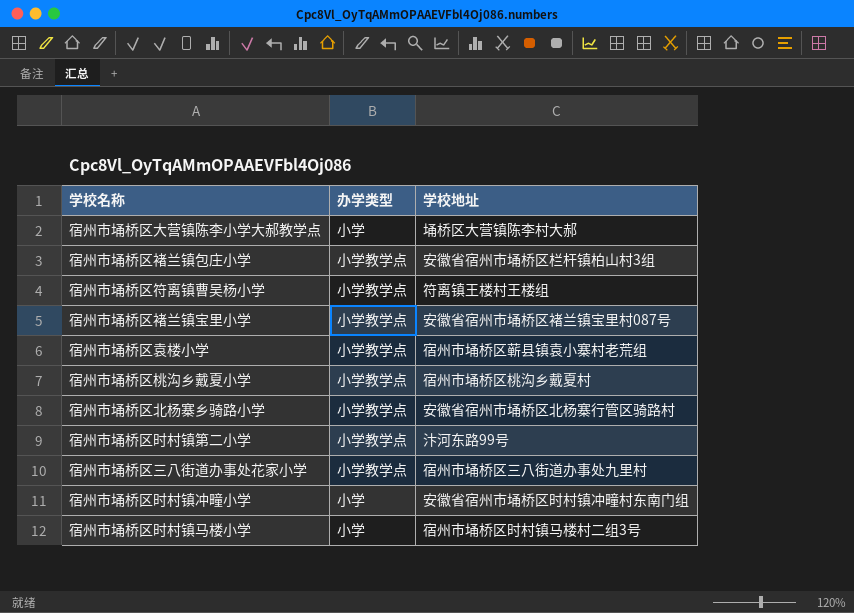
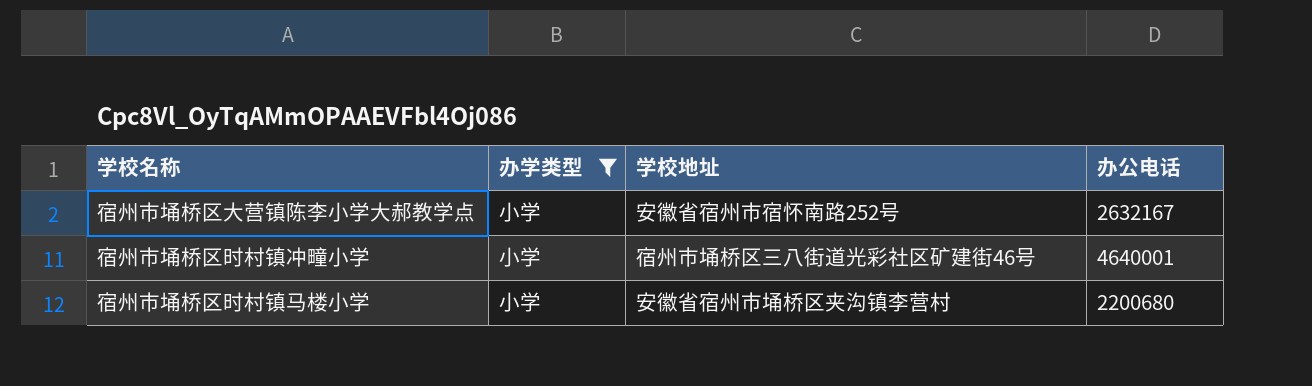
filter: none -> 办学类型 = 小学
column 办公电话 | position: none -> 4
宿州市埇桥区大营镇陈李小学大郝教学点 | 学校地址: 埇桥区大营镇陈李村大郝 -> 安徽省宿州市宿怀南路252号
宿州市埇桥区时村镇冲疃小学 | 学校地址: 安徽省宿州市埇桥区时村镇冲疃村东南门组 -> 宿州市埇桥区三八街道光彩社区矿建街46号
宿州市埇桥区时村镇马楼小学 | 学校地址: 宿州市埇桥区时村镇马楼村二组3号 -> 安徽省宿州市埇桥区夹沟镇李营村

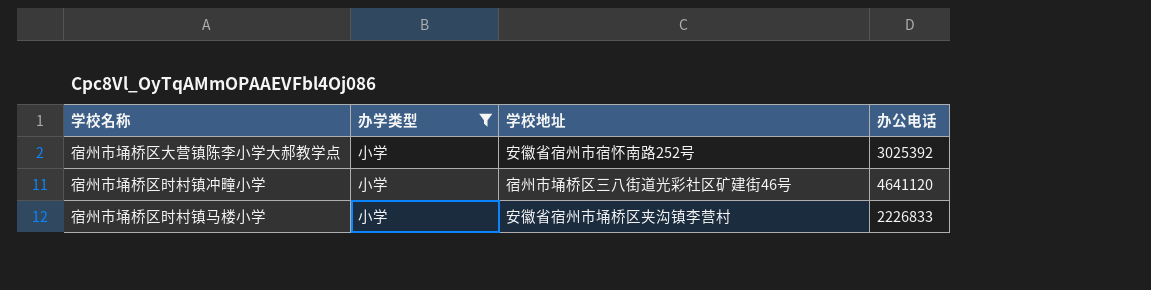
宿州市埇桥区大营镇陈李小学大郝教学点 | 办公电话: 2632167 -> 3025392
宿州市埇桥区时村镇冲疃小学 | 办公电话: 4640001 -> 4641120
宿州市埇桥区时村镇马楼小学 | 办公电话: 2200680 -> 2226833

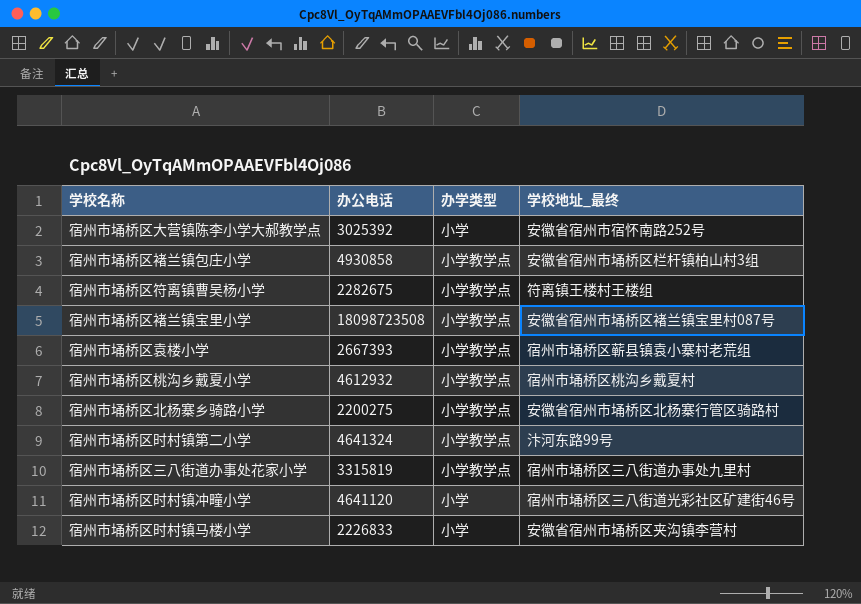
filter: 办学类型 = 小学 -> none
column 办公电话 | position: 4 -> 2
column name: 学校地址 -> 学校地址_最终

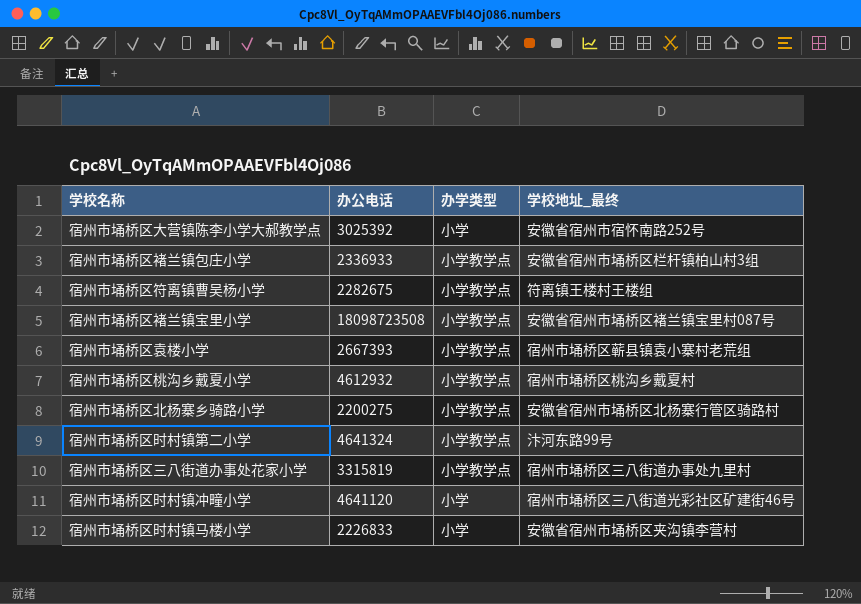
宿州市埇桥区褚兰镇包庄小学 | 办公电话: 4930858 -> 2336933

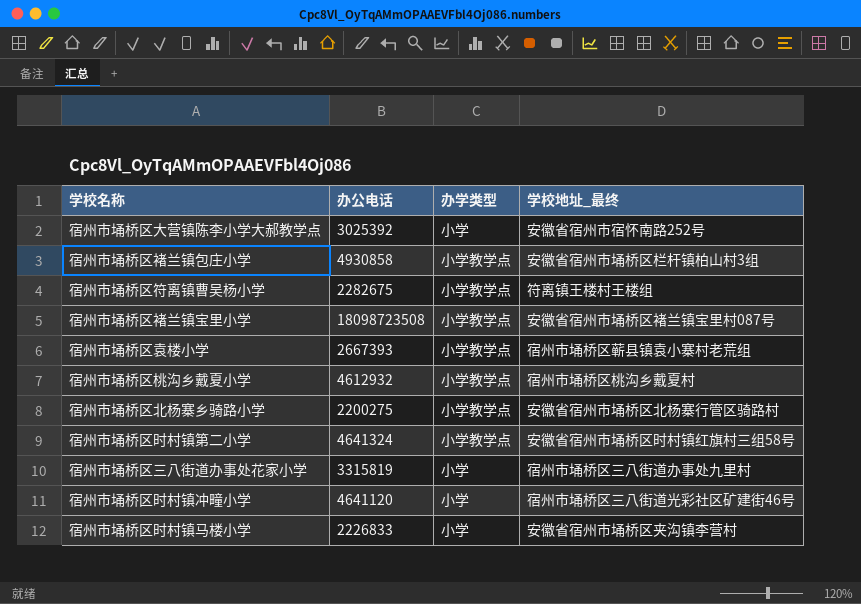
宿州市埇桥区褚兰镇包庄小学 | 办公电话: 2336933 -> 4930858
宿州市埇桥区时村镇第二小学 | 学校地址_最终: 汴河东路99号 -> 安徽省宿州市埇桥区时村镇红旗村三组58号
宿州市埇桥区三八街道办事处花家小学 | 办学类型: 小学教学点 -> 小学

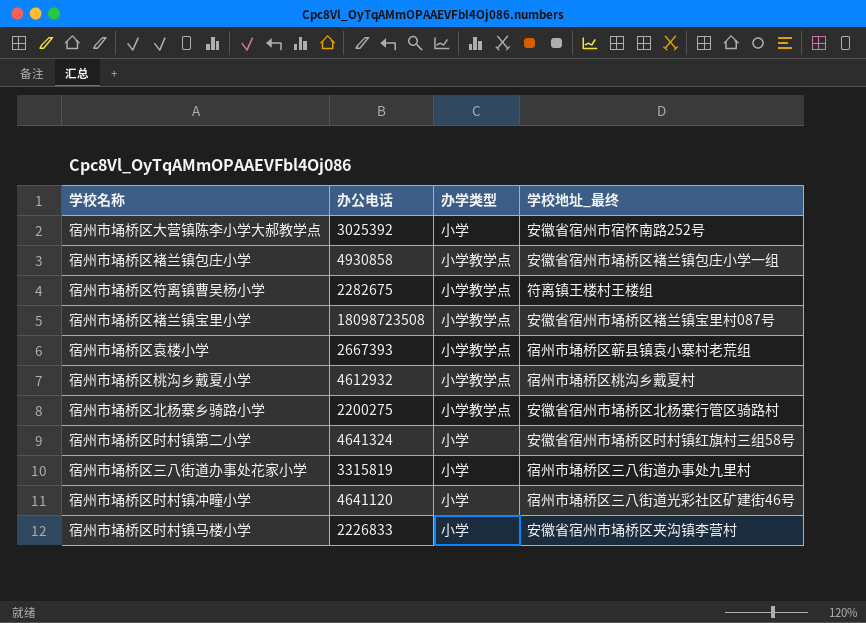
宿州市埇桥区褚兰镇包庄小学 | 学校地址_最终: 安徽省宿州市埇桥区栏杆镇柏山村3组 -> 安徽省宿州市埇桥区褚兰镇包庄小学一组
宿州市埇桥区时村镇第二小学 | 办学类型: 小学教学点 -> 小学

